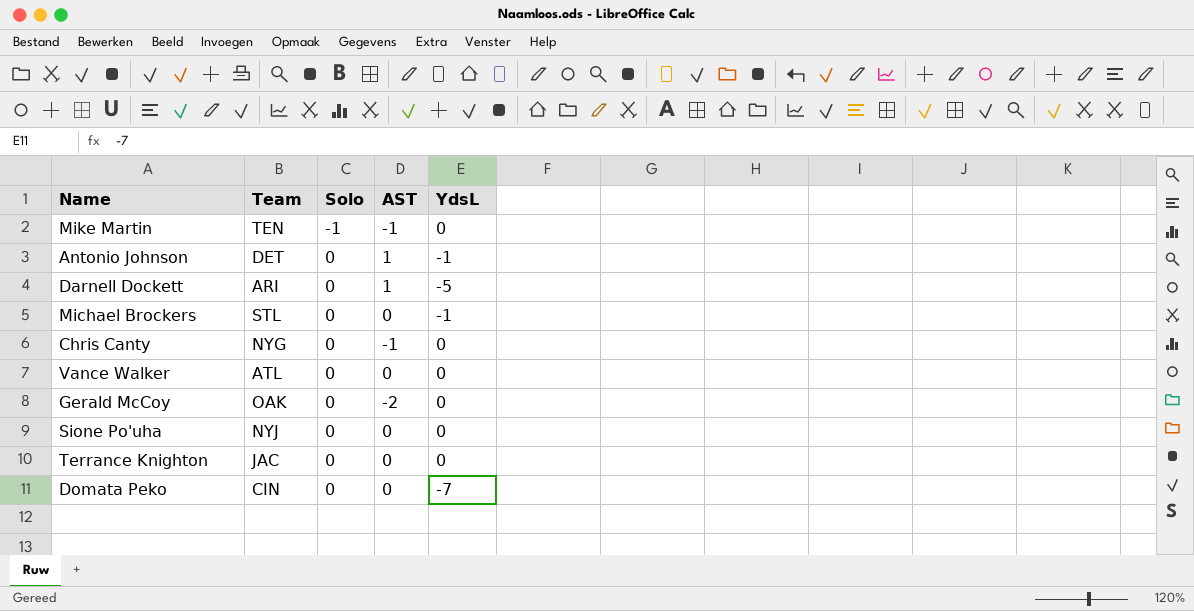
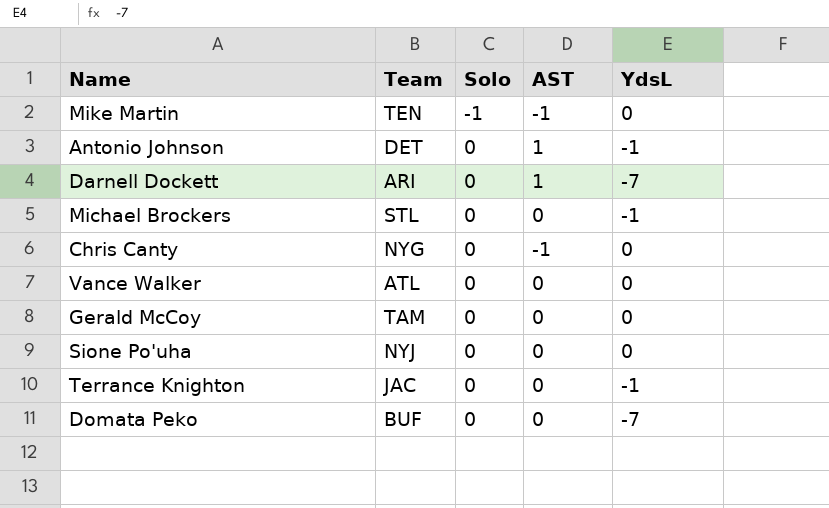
Darnell Dockett | YdsL: -5 -> -7
Gerald McCoy | Team: OAK -> TAM
Gerald McCoy | AST: -2 -> 0
Terrance Knighton | YdsL: 0 -> -1
Domata Peko | Team: CIN -> BUF

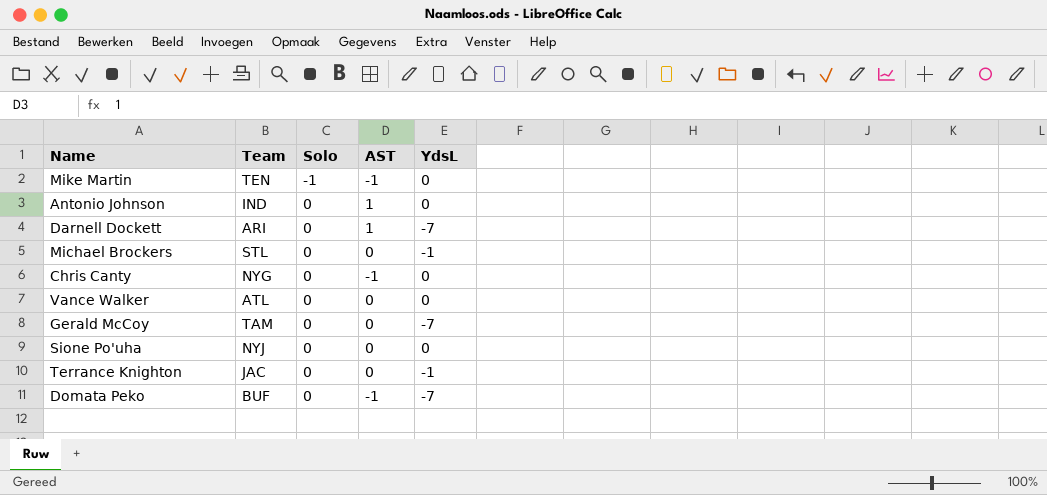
Antonio Johnson | Team: DET -> IND
Antonio Johnson | YdsL: -1 -> 0
Gerald McCoy | YdsL: 0 -> -7
Domata Peko | AST: 0 -> -1

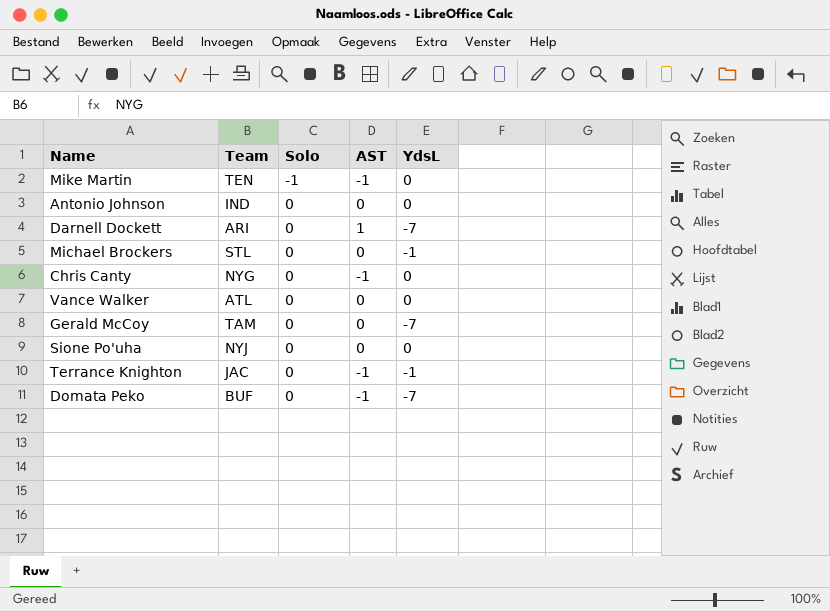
Antonio Johnson | AST: 1 -> 0
Terrance Knighton | AST: 0 -> -1

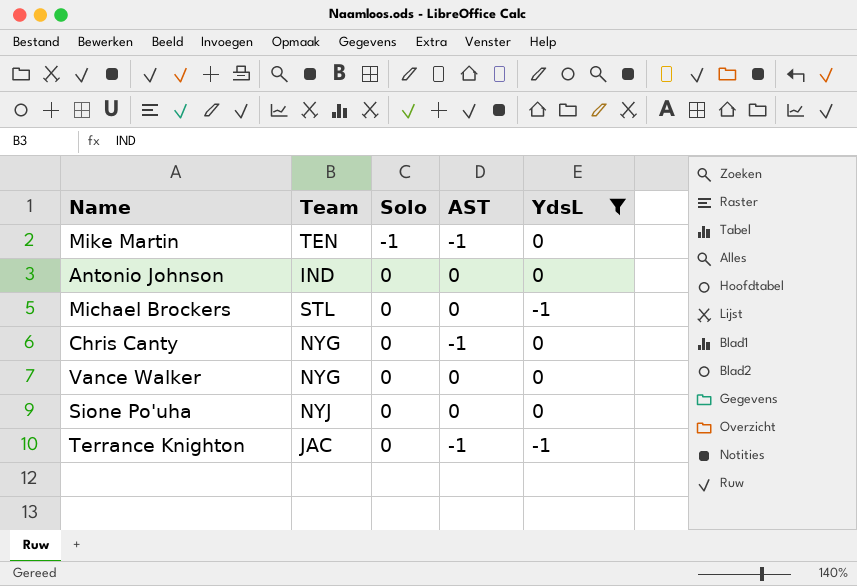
filter: none -> YdsL != -7
Vance Walker | Team: ATL -> NYG

